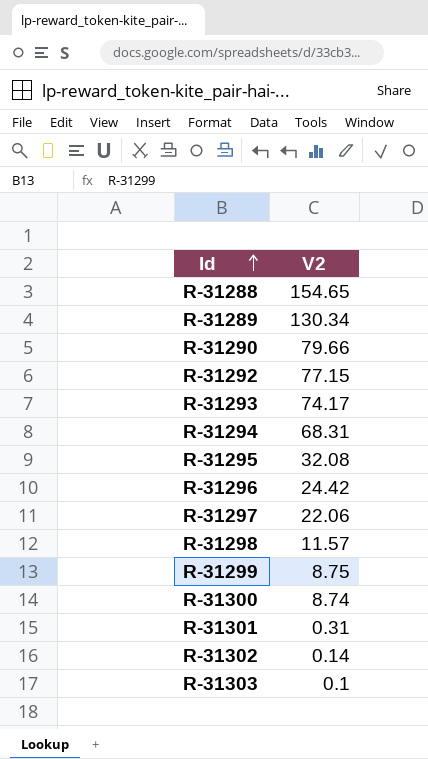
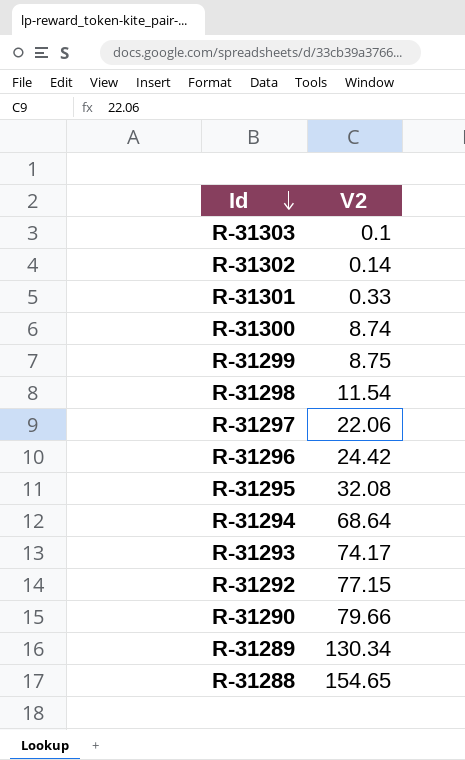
row order: Id ascending -> Id descending
R-31301 | V2: 0.31 -> 0.33
R-31298 | V2: 11.57 -> 11.54
R-31294 | V2: 68.31 -> 68.64

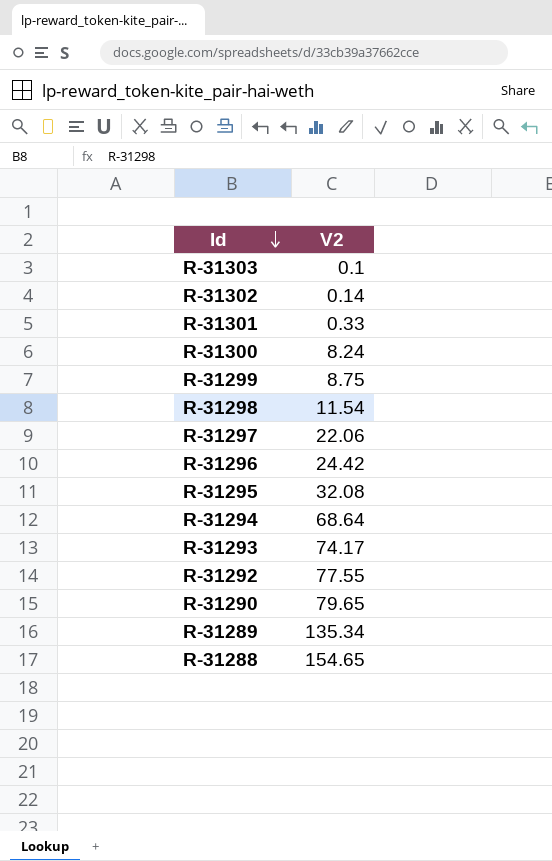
R-31300 | V2: 8.74 -> 8.24
R-31292 | V2: 77.15 -> 77.55
R-31290 | V2: 79.66 -> 79.65
R-31289 | V2: 130.34 -> 135.34

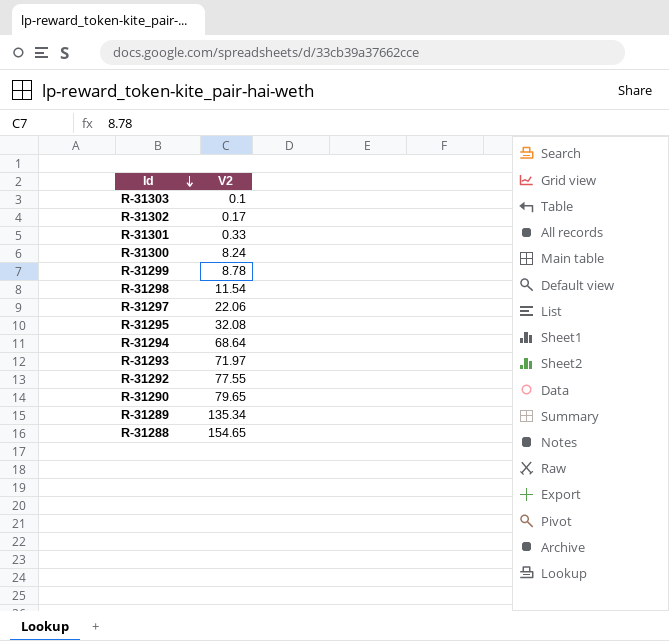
row R-31296: 24.42 -> none
R-31302 | V2: 0.14 -> 0.17
R-31299 | V2: 8.75 -> 8.78
R-31293 | V2: 74.17 -> 71.97

